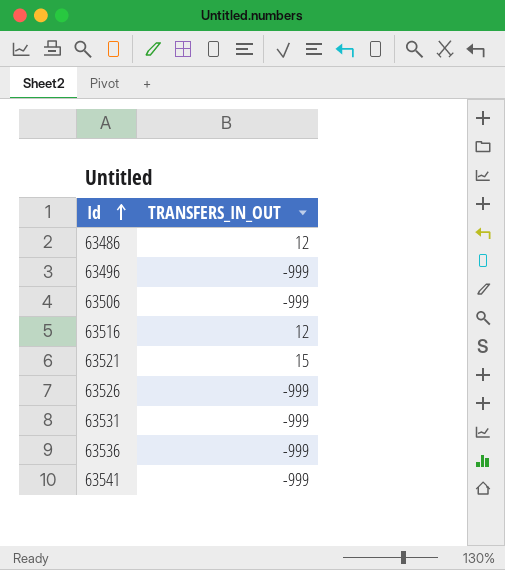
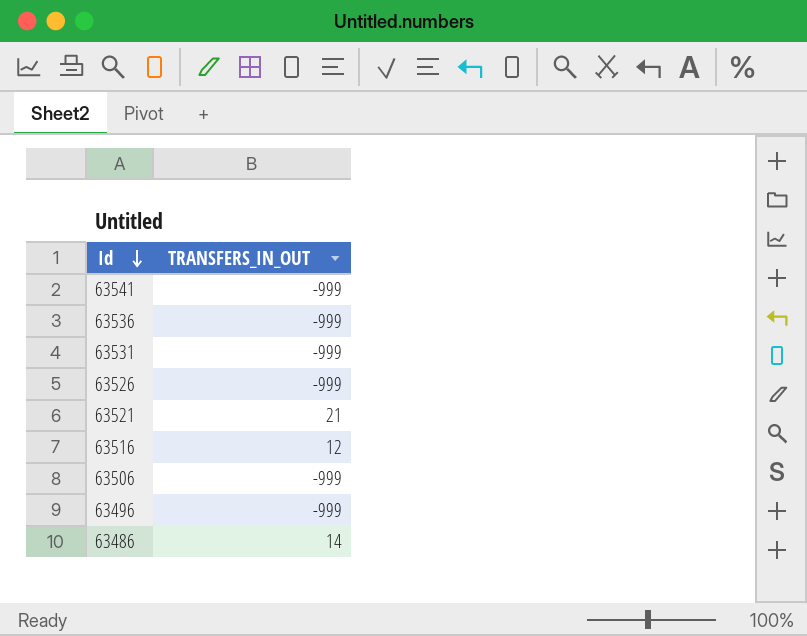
row order: Id ascending -> Id descending
63521 | TRANSFERS_IN_OUT: 15 -> 21
63486 | TRANSFERS_IN_OUT: 12 -> 14

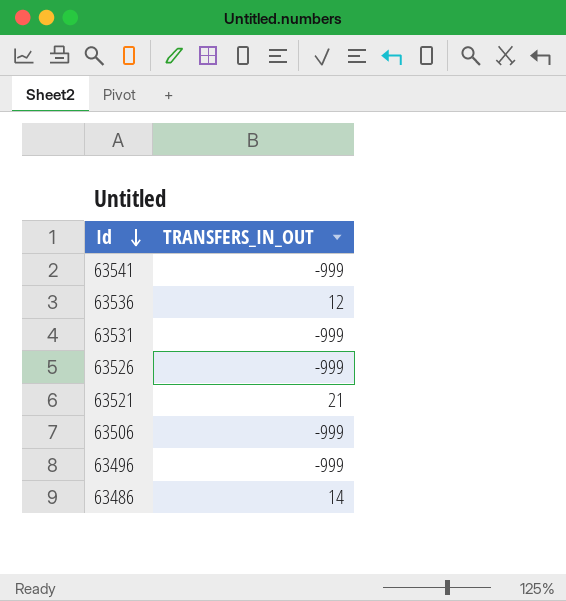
row 63516: 12 -> none
63536 | TRANSFERS_IN_OUT: -999 -> 12

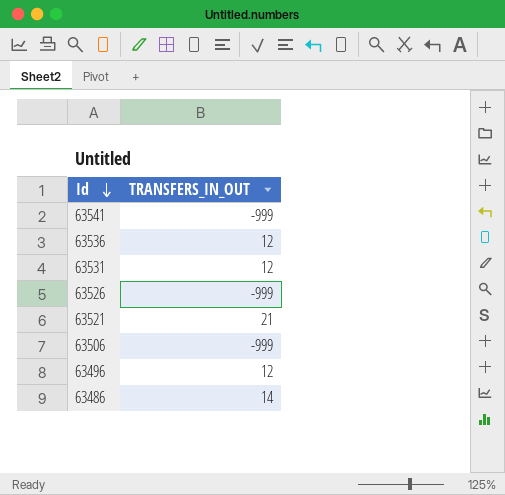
63531 | TRANSFERS_IN_OUT: -999 -> 12
63496 | TRANSFERS_IN_OUT: -999 -> 12

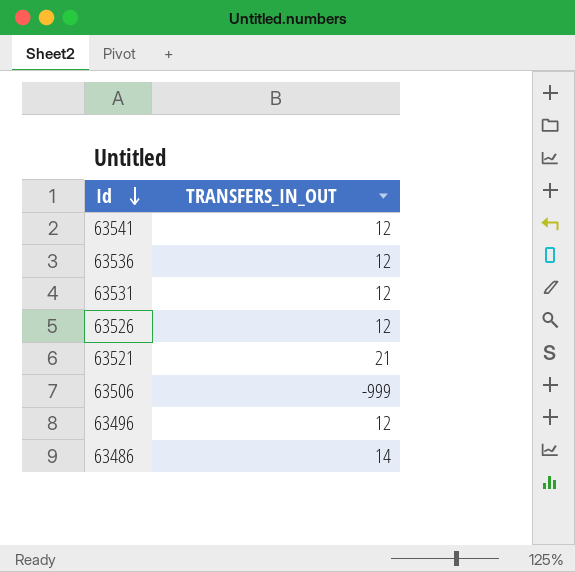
63541 | TRANSFERS_IN_OUT: -999 -> 12
63526 | TRANSFERS_IN_OUT: -999 -> 12

